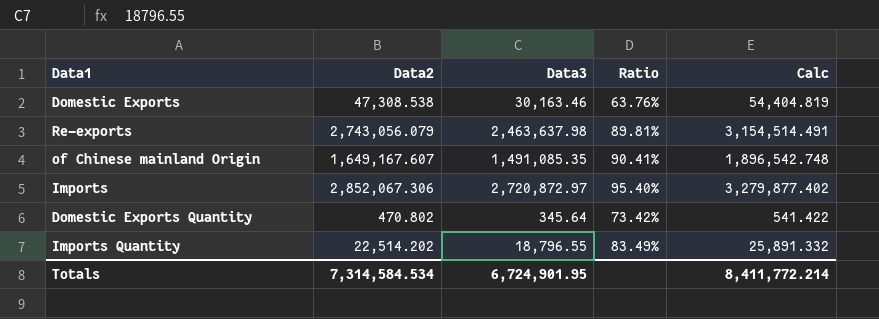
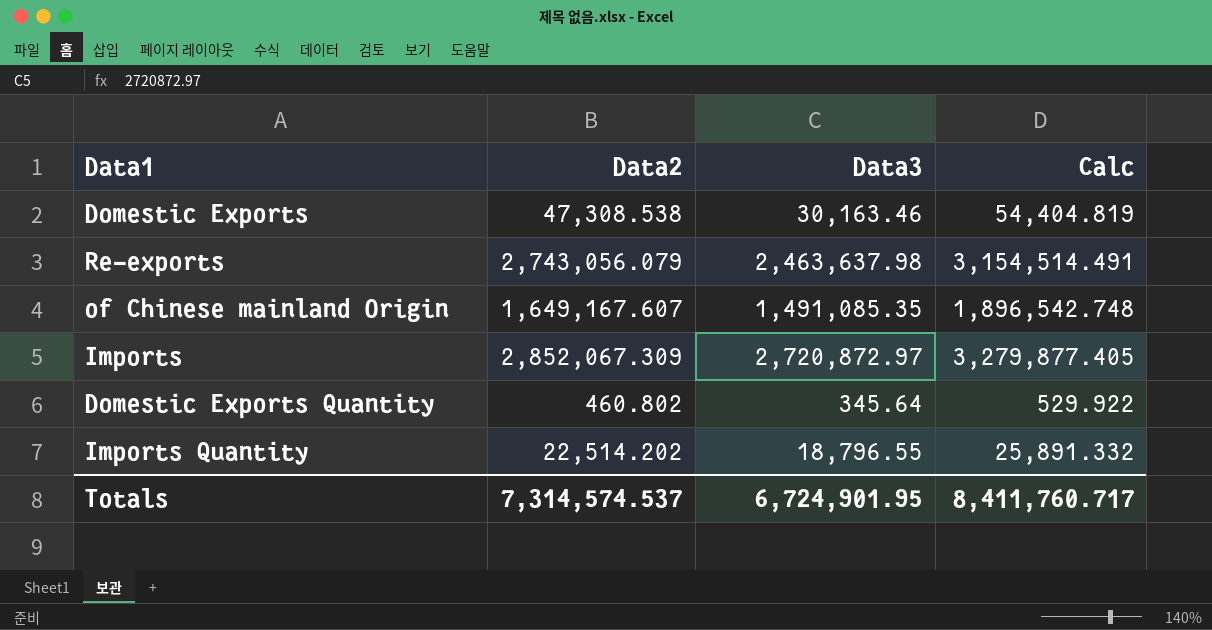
column Ratio | formula: [Data3] / [Data2] -> none
Imports | Data2: 2,852,067.306 -> 2,852,067.309
Imports | Calc: 3,279,877.402 -> 3,279,877.405
Domestic Exports Quantity | Data2: 470.802 -> 460.802
Domestic Exports Quantity | Calc: 541.422 -> 529.922
Totals | Data2: 7,314,584.534 -> 7,314,574.537
Totals | Calc: 8,411,772.214 -> 8,411,760.717

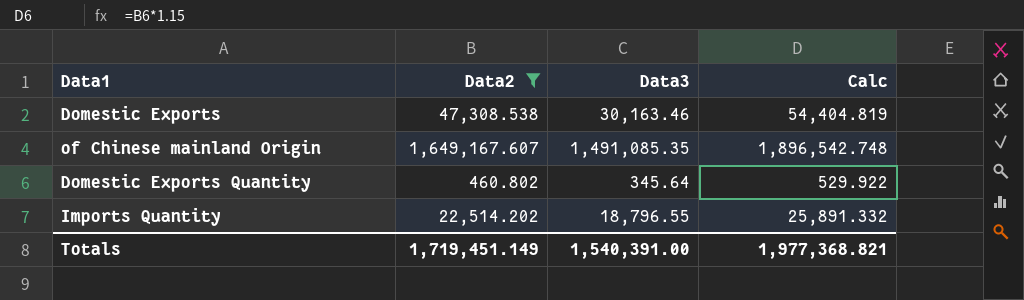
filter: none -> Data2 <= 1,649,167.607
Totals | Data2: 7,314,574.537 -> 1,719,451.149
Totals | Data3: 6,724,901.95 -> 1,540,391.00
Totals | Calc: 8,411,760.717 -> 1,977,368.821

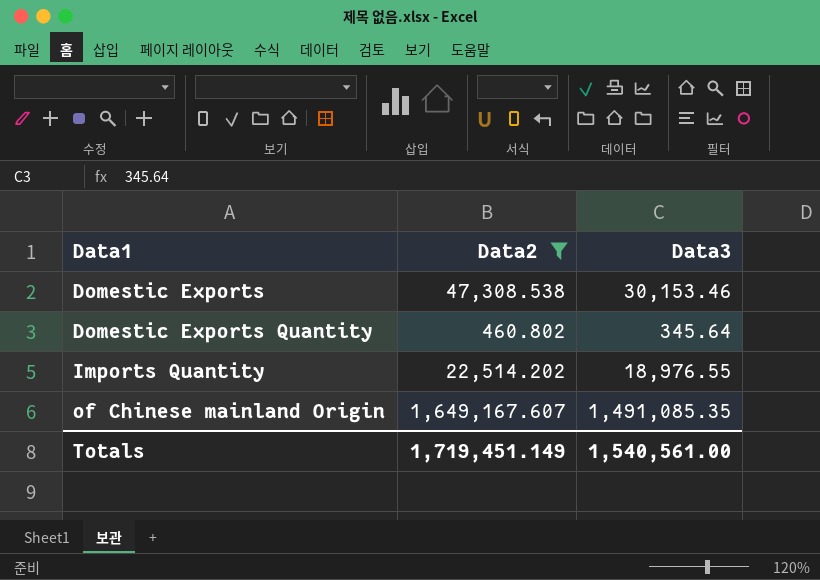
row order: none -> Data1 ascending
column Calc | formula: [Data2] * 1.15 -> none
Domestic Exports | Data3: 30,163.46 -> 30,153.46
Imports Quantity | Data3: 18,796.55 -> 18,976.55
Totals | Data3: 1,540,391.00 -> 1,540,561.00

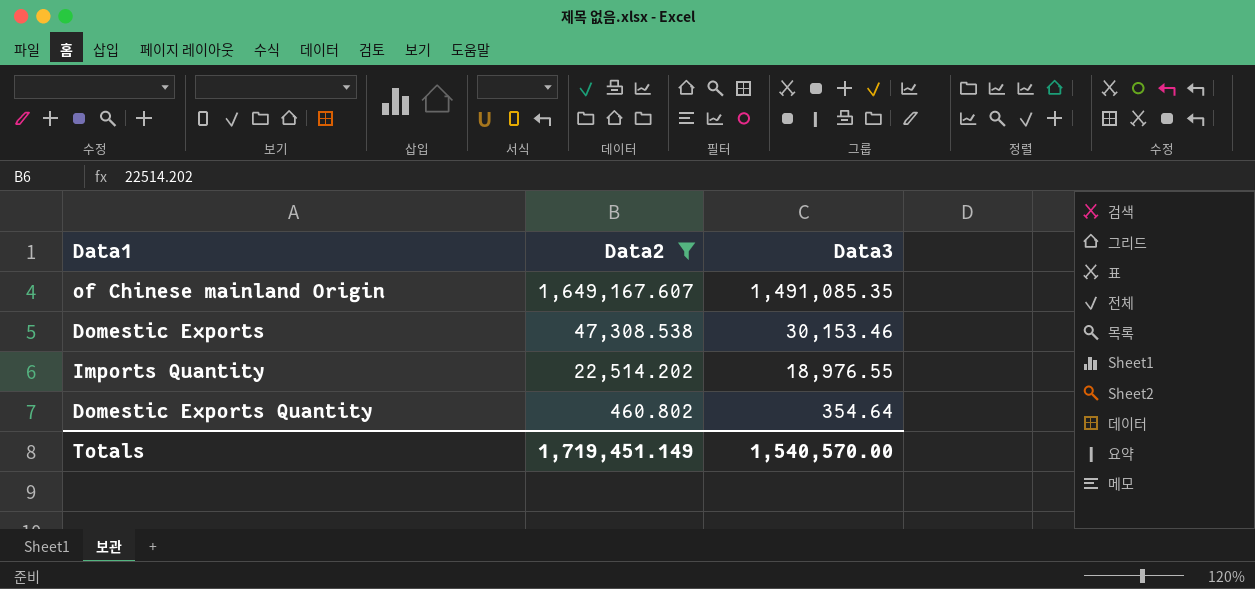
row order: Data1 ascending -> Data2 descending
Domestic Exports Quantity | Data3: 345.64 -> 354.64
Totals | Data3: 1,540,561.00 -> 1,540,570.00

